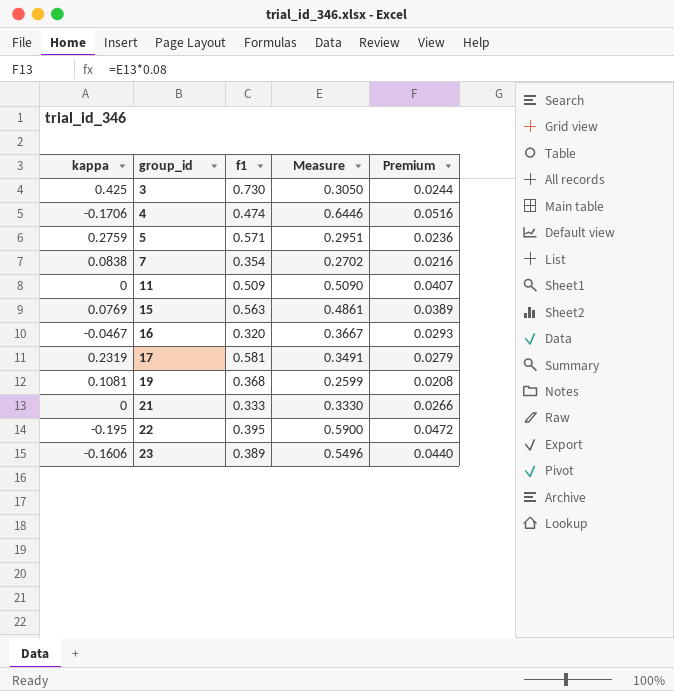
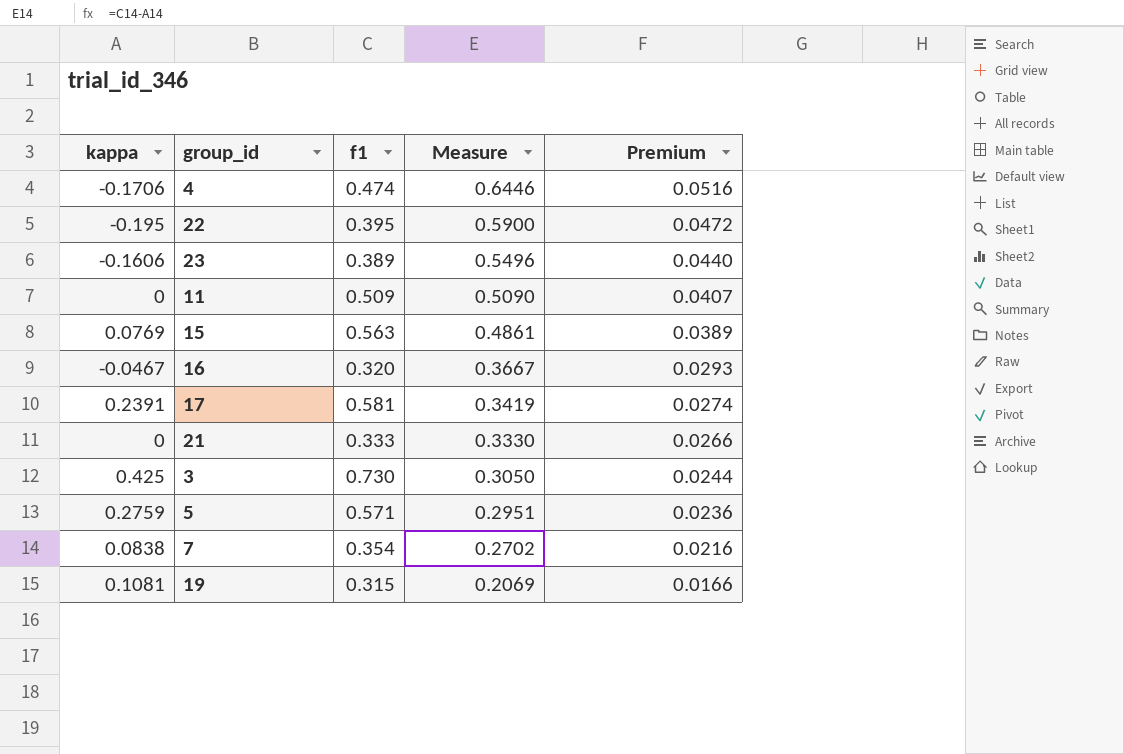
row order: group_id ascending -> Measure descending
17 | kappa: 0.2319 -> 0.2391
17 | Measure: 0.3491 -> 0.3419
17 | Premium: 0.0279 -> 0.0274
19 | f1: 0.368 -> 0.315
19 | Measure: 0.2599 -> 0.2069
19 | Premium: 0.0208 -> 0.0166

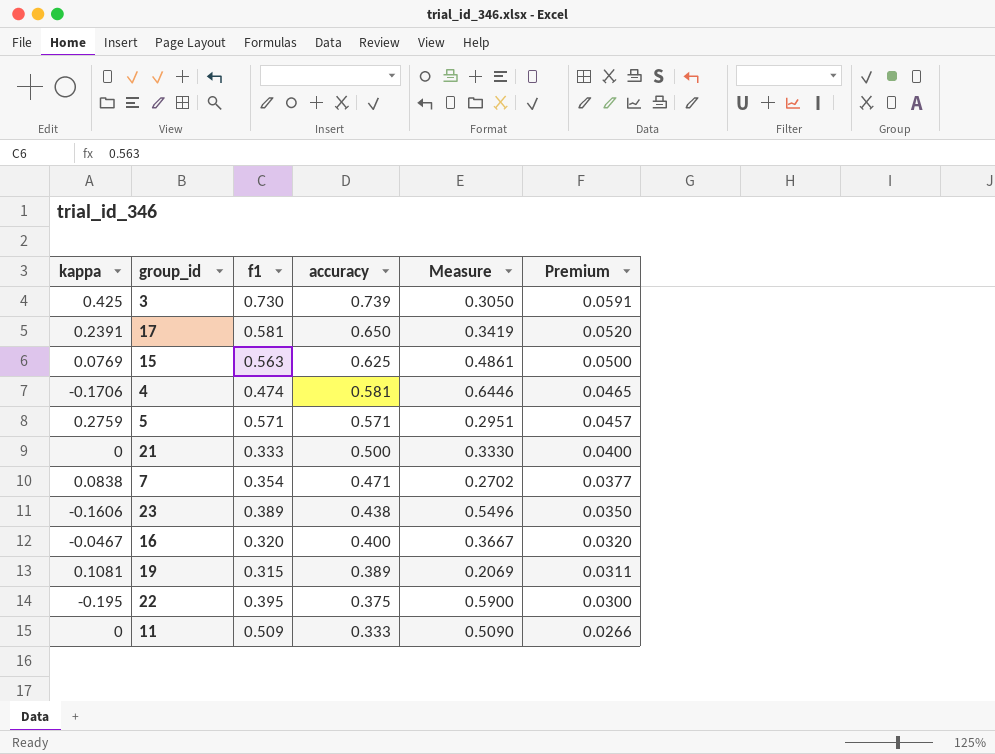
row order: Measure descending -> accuracy descending
column accuracy | position: none -> 4
column Premium | formula: [Measure] * 0.08 -> [accuracy] * 0.08

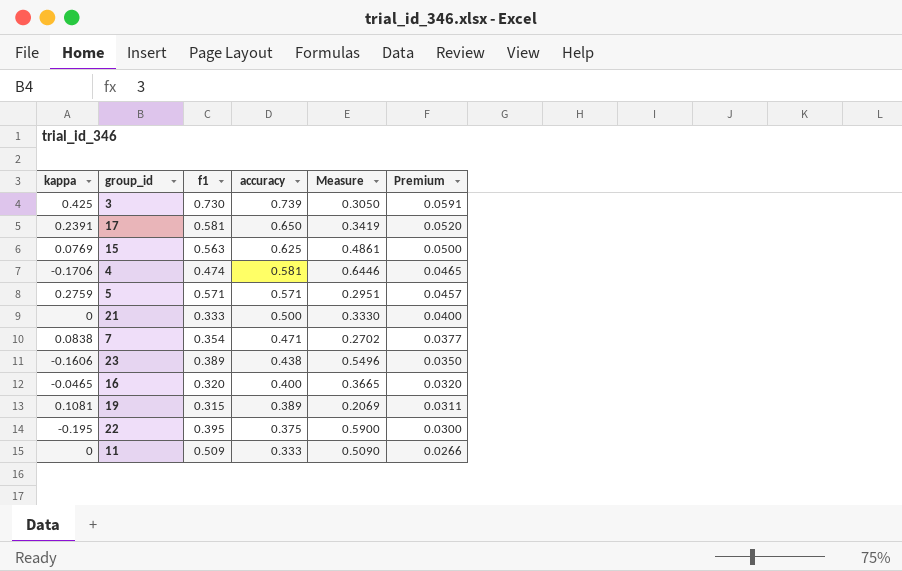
16 | kappa: -0.0467 -> -0.0465
16 | Measure: 0.3667 -> 0.3665

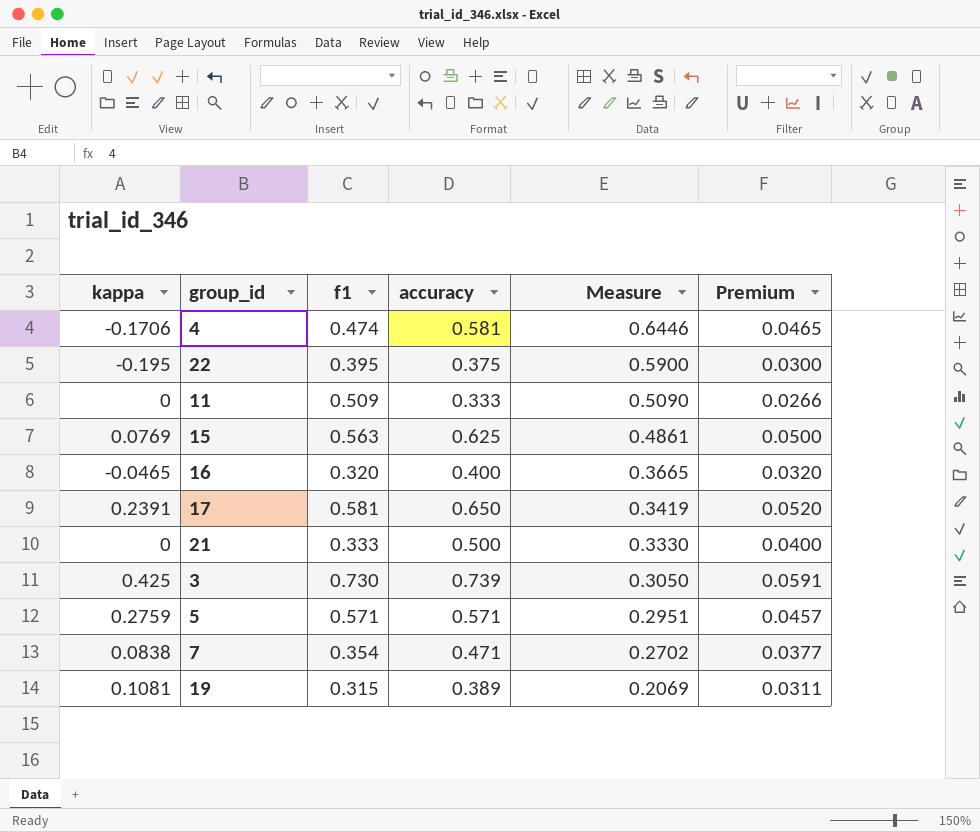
row order: accuracy descending -> Measure descending
row 23: -0.1606 | 0.389 | 0.438 | 0.5496 | 0.0350 -> none

